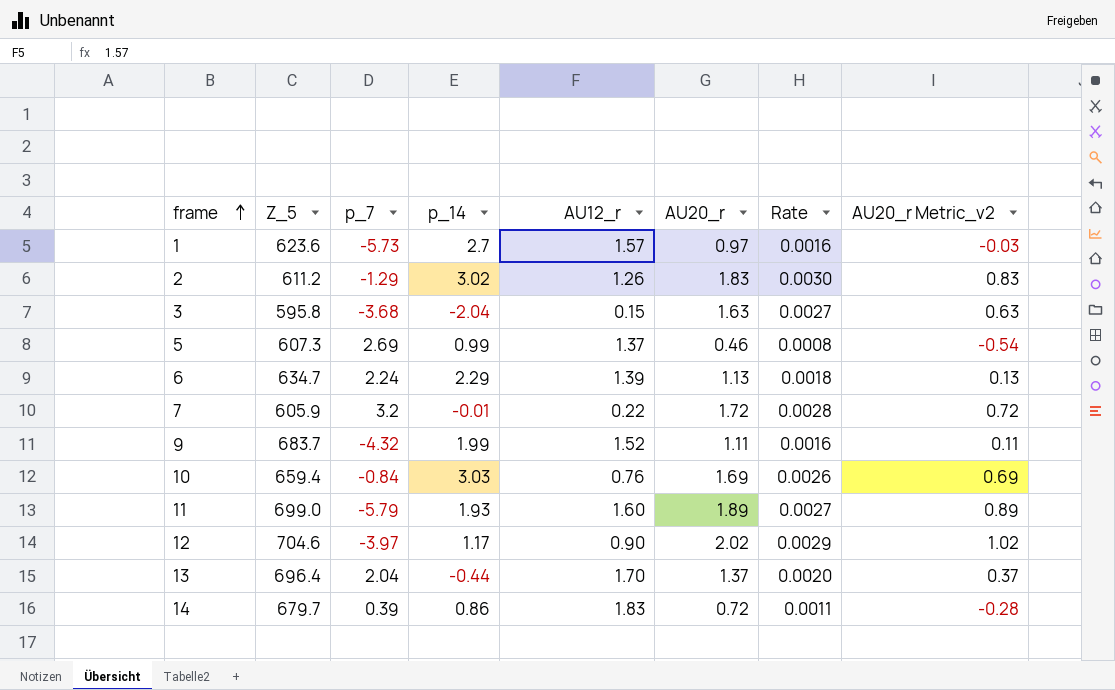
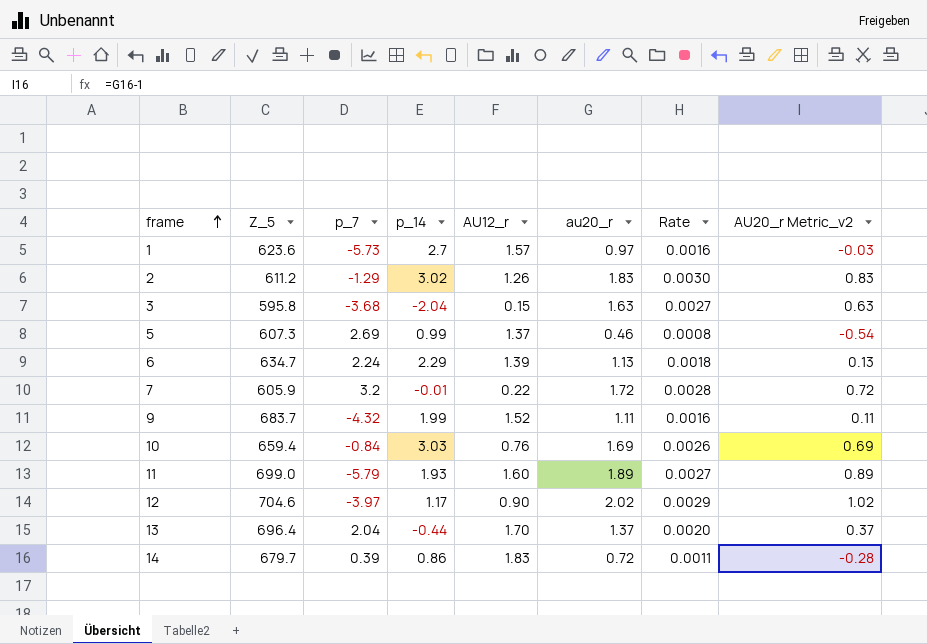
column name: AU20_r -> au20_r

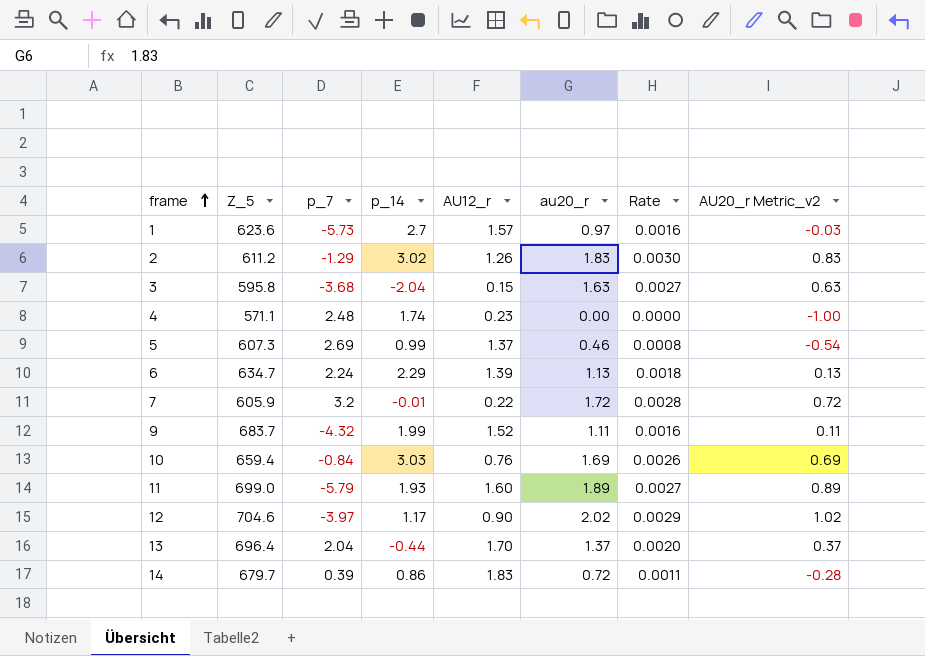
row 4: none -> 571.1 | 2.48 | 1.74 | 0.23 | 0.00 | 0.0000 | -1.00

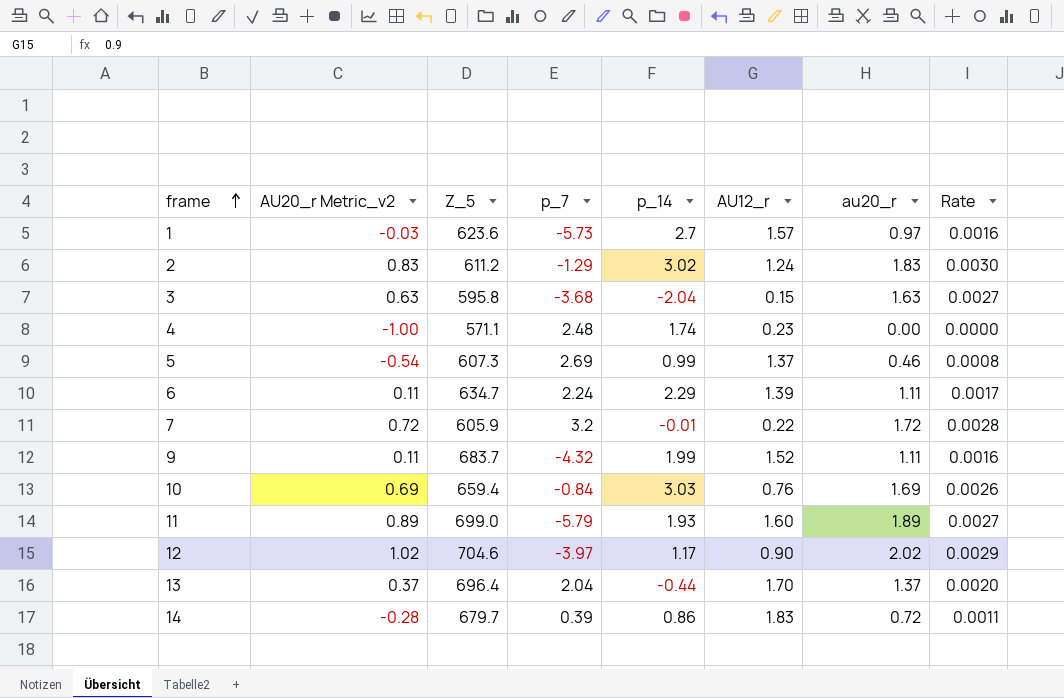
column AU20_r Metric_v2 | position: 8 -> 2
2 | AU12_r: 1.26 -> 1.24
6 | AU20_r Metric_v2: 0.13 -> 0.11
6 | au20_r: 1.13 -> 1.11
6 | Rate: 0.0018 -> 0.0017

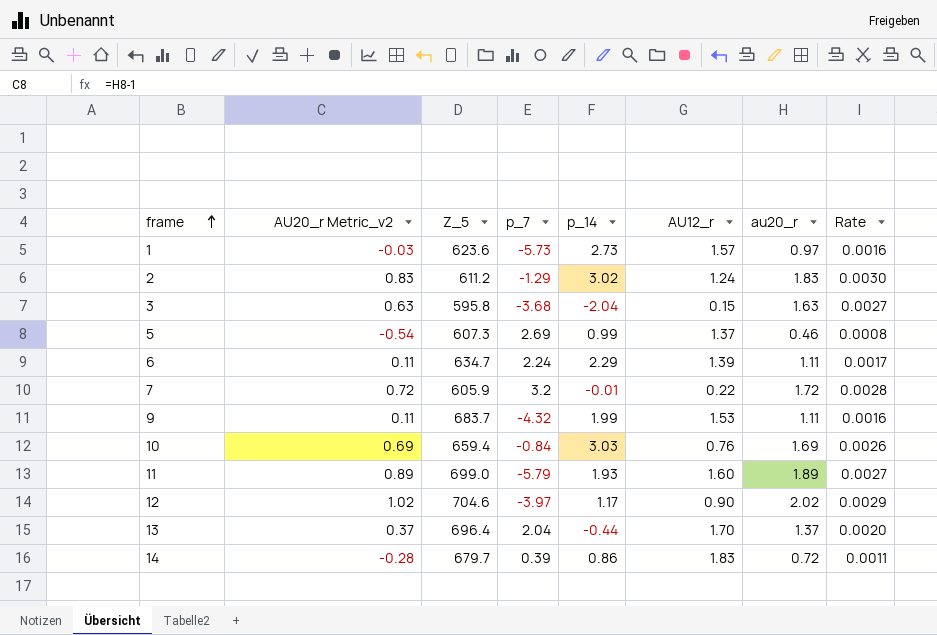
row 4: -1.00 | 571.1 | 2.48 | 1.74 | 0.23 | 0.00 | 0.0000 -> none
1 | p_14: 2.7 -> 2.73
9 | AU12_r: 1.52 -> 1.53

